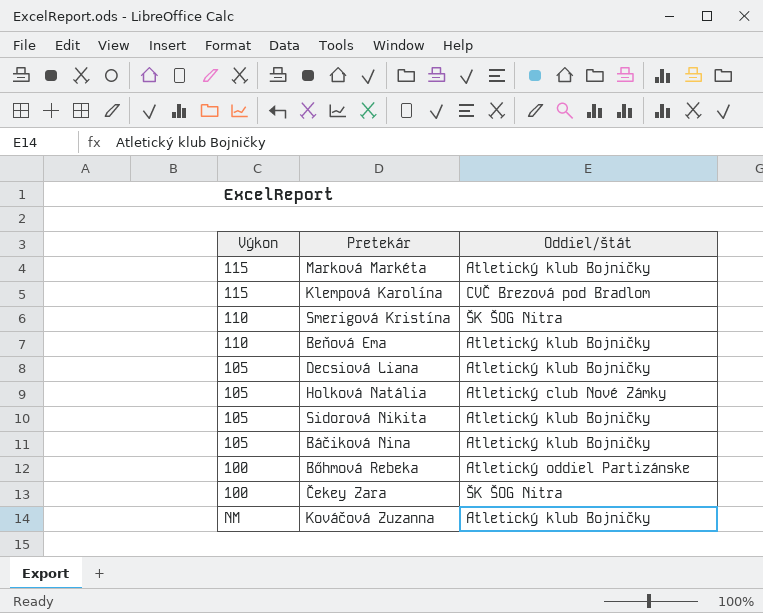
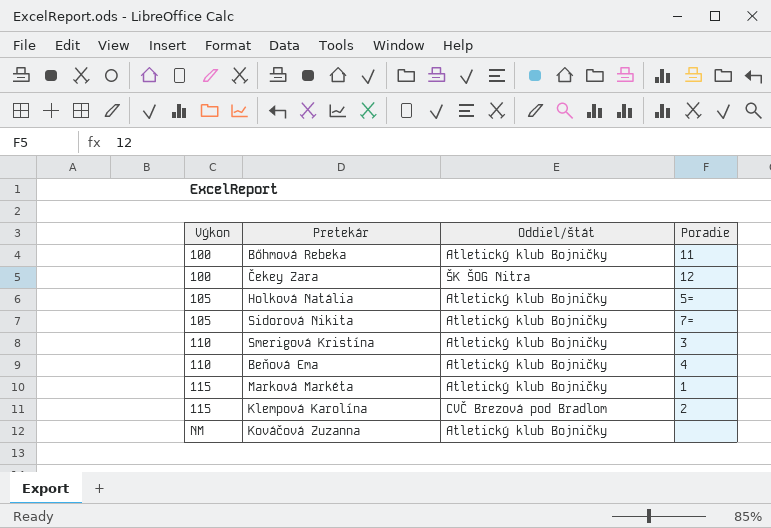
row order: none -> Výkon ascending
column Poradie | position: none -> 4
row Decsiová Liana: 105 | Atletický klub Bojničky -> none
row Báčiková Nina: 105 | Atletický klub Bojničky -> none
Bőhmová Rebeka | Oddiel/štát: Atletický oddiel Partizánske -> Atletický klub Bojničky
Holková Natália | Oddiel/štát: Atletický club Nové Zámky -> Atletický klub Bojničky
Smerigová Kristína | Oddiel/štát: ŠK ŠOG Nitra -> Atletický klub Bojničky

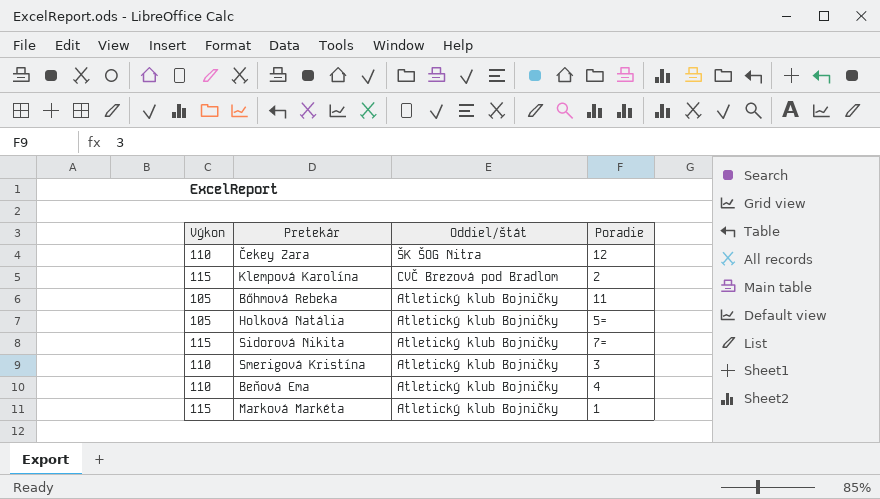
row order: Výkon ascending -> Oddiel/štát descending
row Kováčová Zuzanna: NM | Atletický klub Bojničky | none -> none
Čekey Zara | Výkon: 100 -> 110
Bőhmová Rebeka | Výkon: 100 -> 105
Sidorová Nikita | Výkon: 105 -> 115

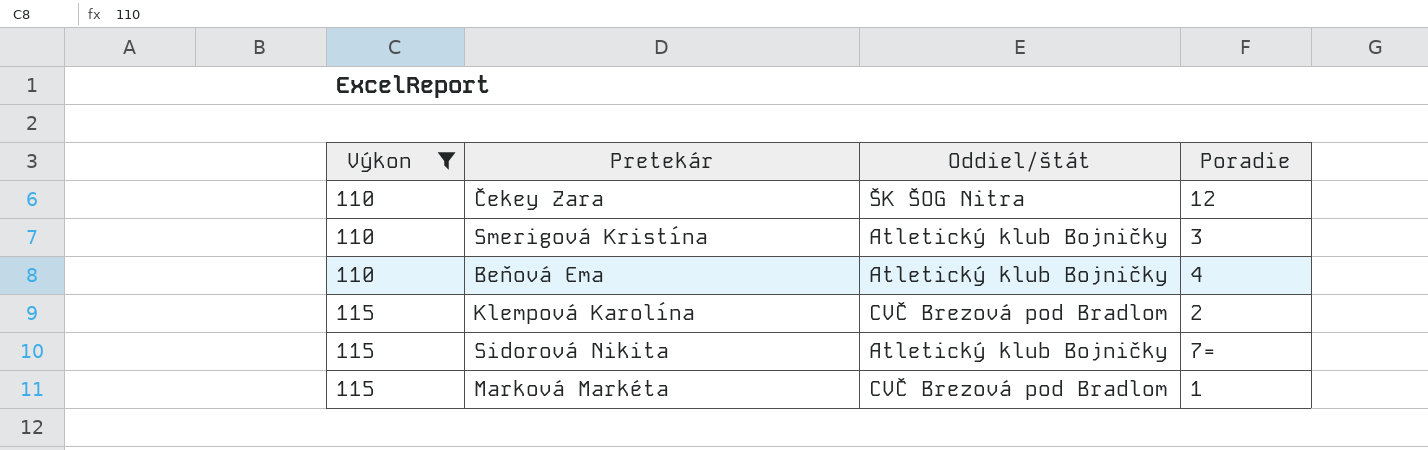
filter: none -> Výkon != 105
row order: Oddiel/štát descending -> Výkon ascending
Marková Markéta | Oddiel/štát: Atletický klub Bojničky -> CVČ Brezová pod Bradlom

